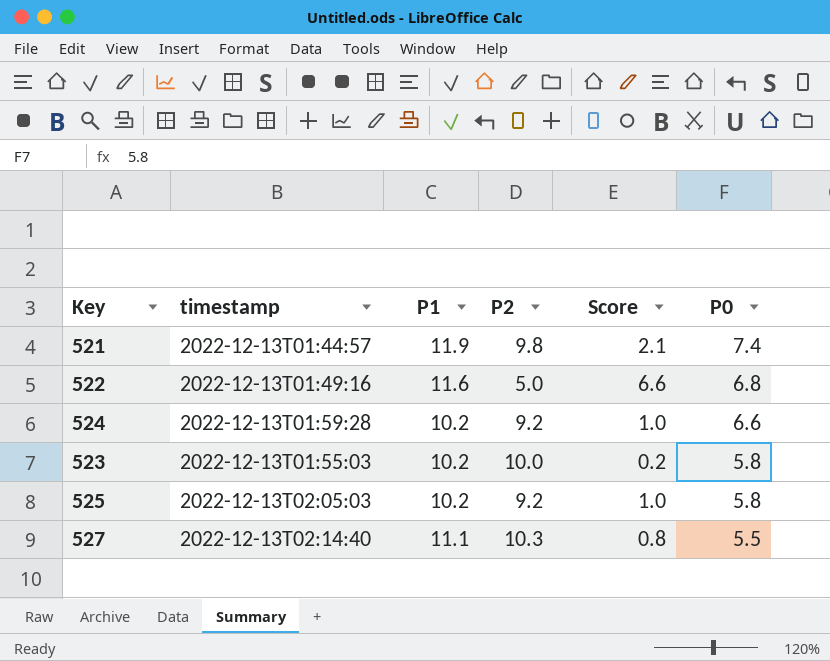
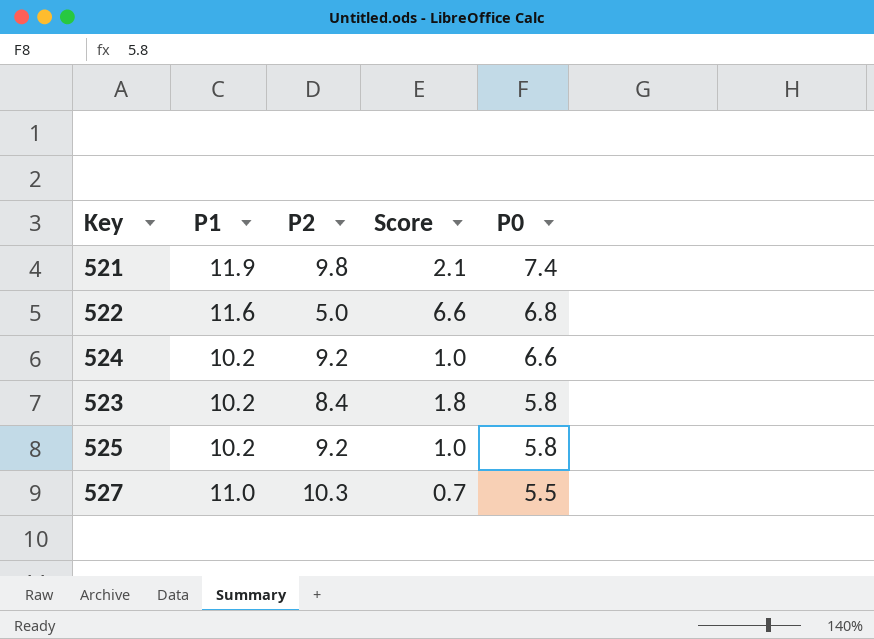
column timestamp | position: 2 -> none
523 | P2: 10.0 -> 8.4
523 | Score: 0.2 -> 1.8
527 | P1: 11.1 -> 11.0
527 | Score: 0.8 -> 0.7

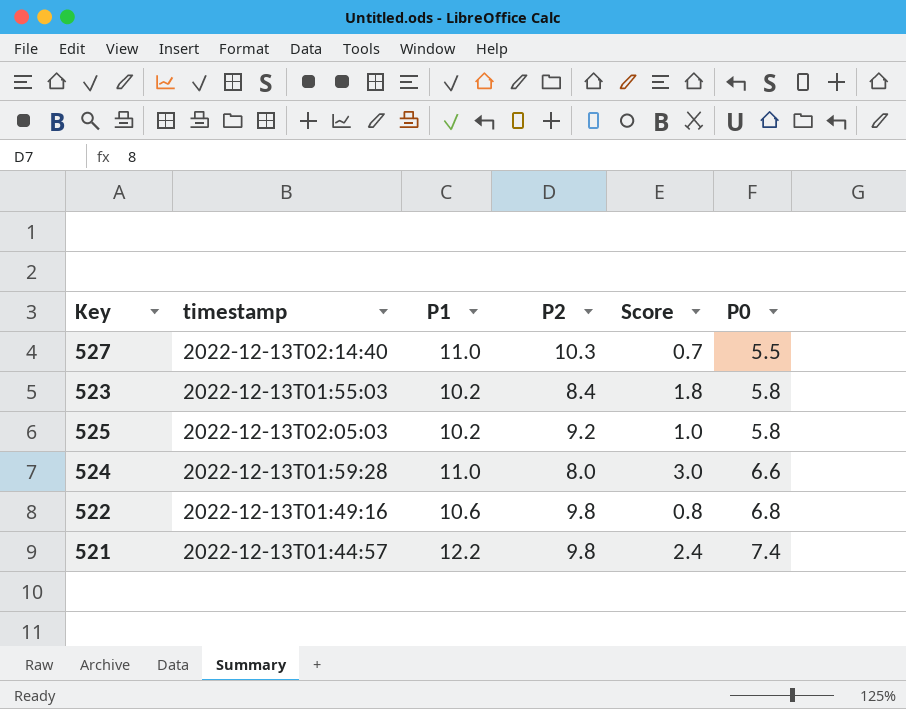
row order: P0 descending -> P0 ascending
column timestamp | position: none -> 2
524 | P1: 10.2 -> 11.0
524 | P2: 9.2 -> 8.0
524 | Score: 1.0 -> 3.0
522 | P1: 11.6 -> 10.6
522 | P2: 5.0 -> 9.8
522 | Score: 6.6 -> 0.8
521 | P1: 11.9 -> 12.2
521 | Score: 2.1 -> 2.4

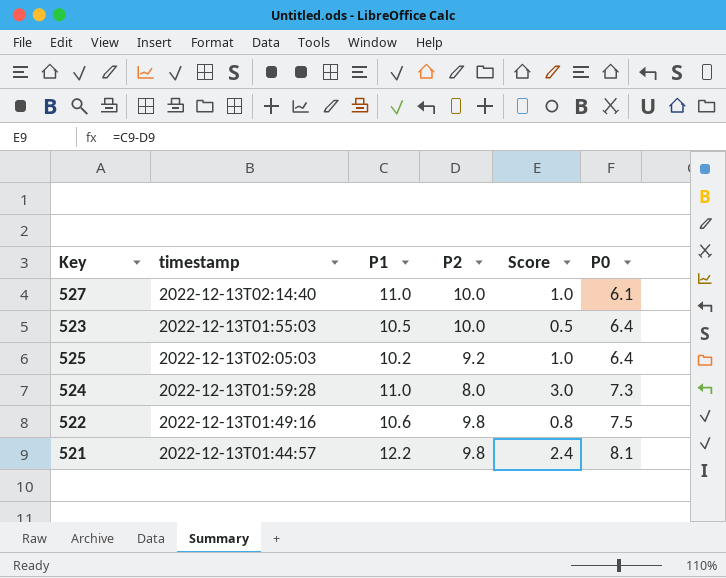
527 | P2: 10.3 -> 10.0
527 | Score: 0.7 -> 1.0
527 | P0: 5.5 -> 6.1
523 | P1: 10.2 -> 10.5
523 | P2: 8.4 -> 10.0
523 | Score: 1.8 -> 0.5
523 | P0: 5.8 -> 6.4
525 | P0: 5.8 -> 6.4
524 | P0: 6.6 -> 7.3
522 | P0: 6.8 -> 7.5
521 | P0: 7.4 -> 8.1

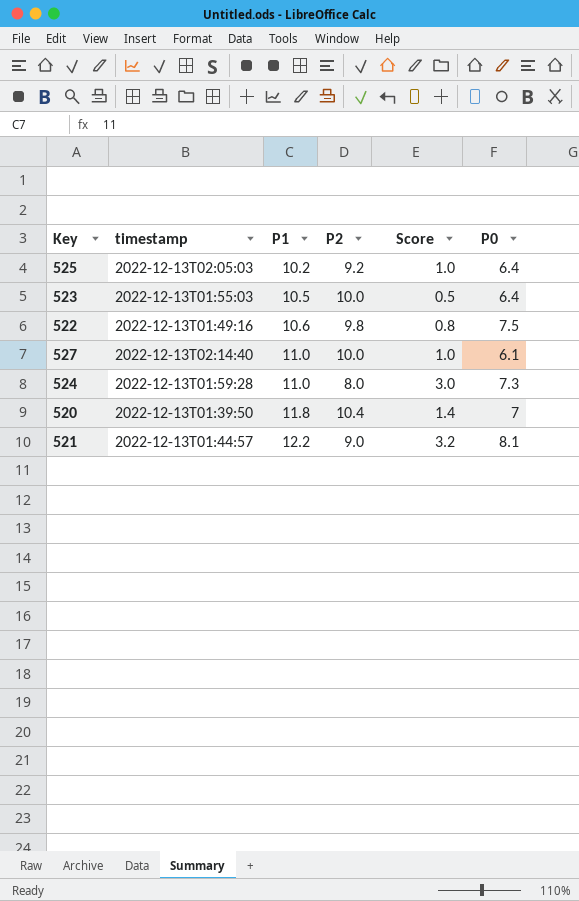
row order: P0 ascending -> P1 ascending
row 520: none -> 2022-12-13T01:39:50 | 11.8 | 10.4 | 1.4 | 7
521 | P2: 9.8 -> 9.0
521 | Score: 2.4 -> 3.2

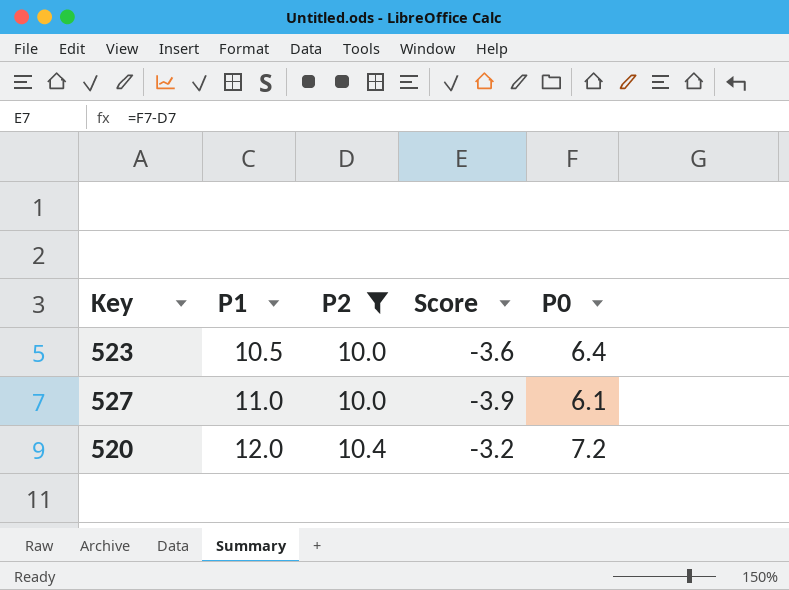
filter: none -> P2 >= 10.0
column timestamp | position: 2 -> none
column Score | formula: [P1] - [P2] -> [P0] - [P2]
520 | P1: 11.8 -> 12.0
520 | P0: 7 -> 7.2

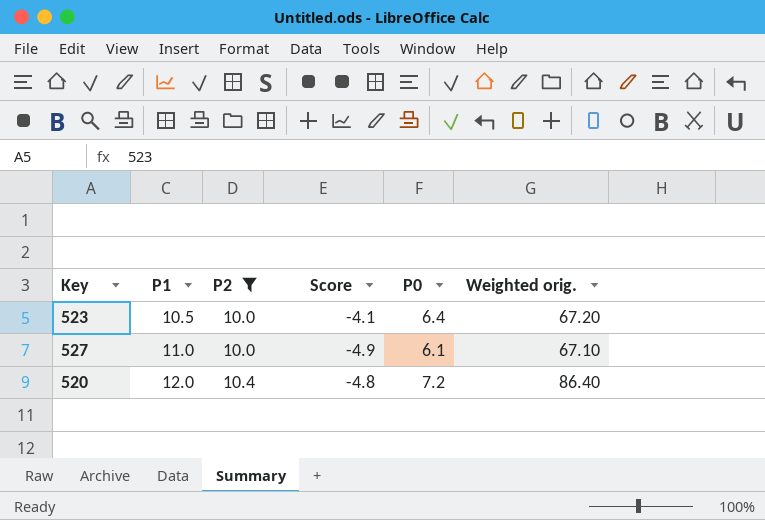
column Score | formula: [P0] - [P2] -> [P0] - [P1]
column Weighted orig. | formula: none -> [P1] * [P0]

